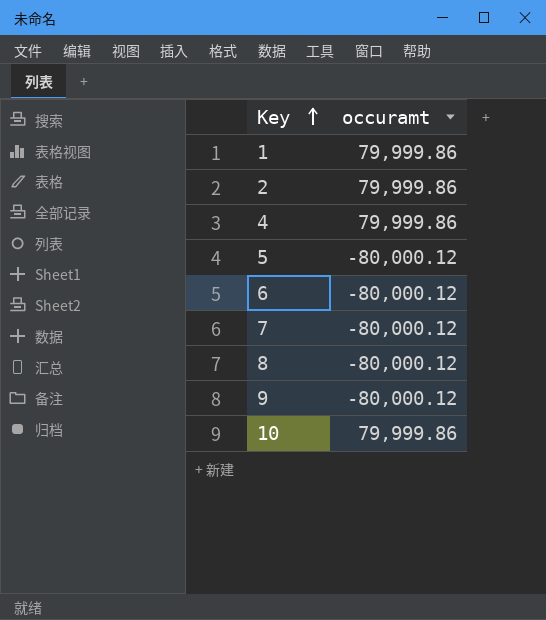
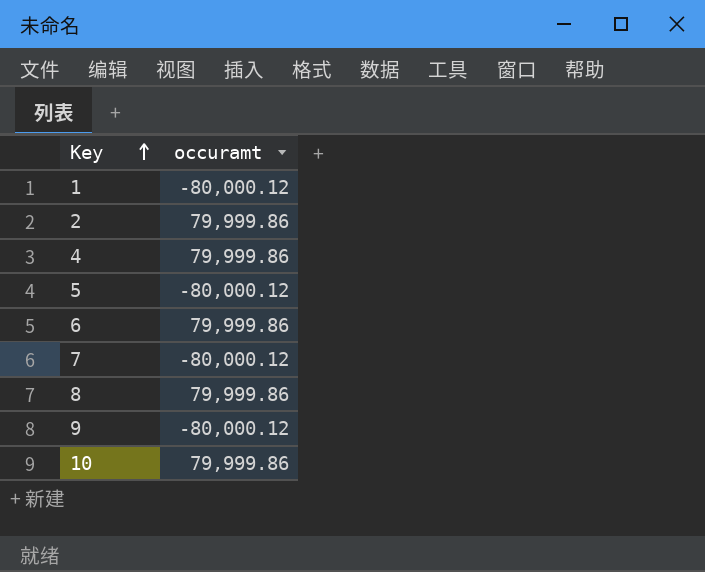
1 | occuramt: 79,999.86 -> -80,000.12
6 | occuramt: -80,000.12 -> 79,999.86
8 | occuramt: -80,000.12 -> 79,999.86

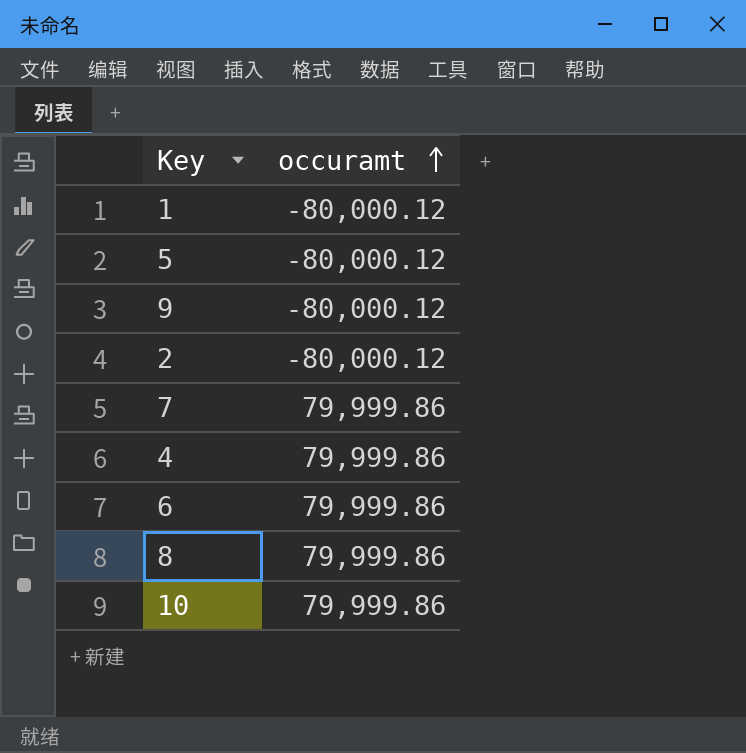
row order: Key ascending -> occuramt ascending
2 | occuramt: 79,999.86 -> -80,000.12
7 | occuramt: -80,000.12 -> 79,999.86

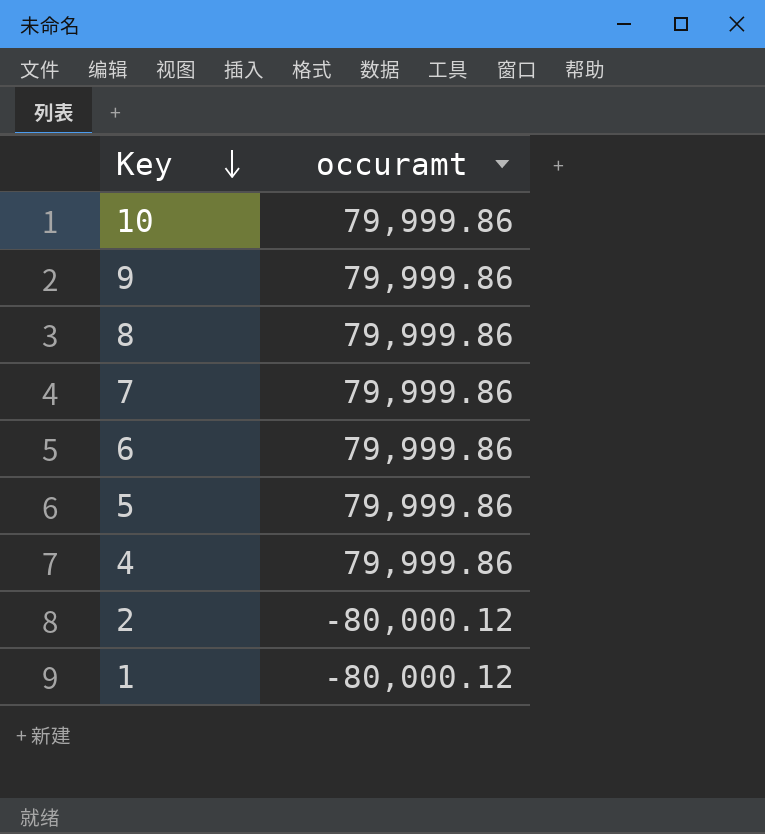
row order: occuramt ascending -> Key descending
9 | occuramt: -80,000.12 -> 79,999.86
5 | occuramt: -80,000.12 -> 79,999.86

